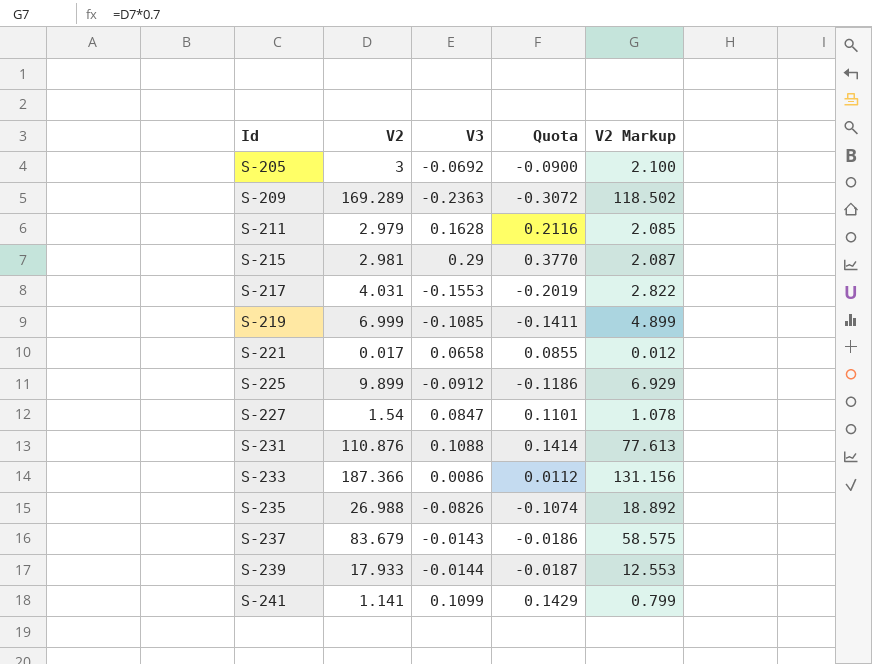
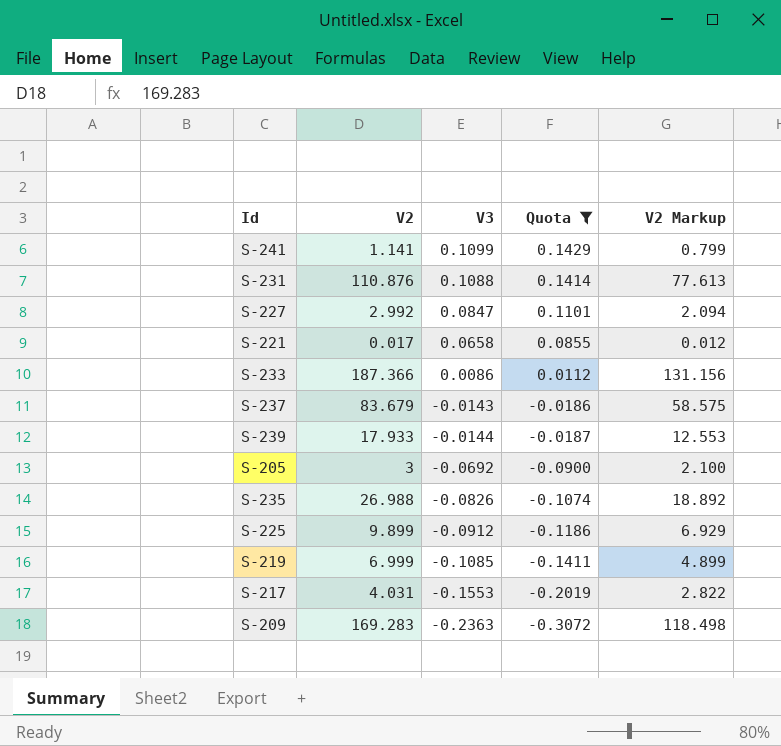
filter: none -> Quota <= 0.1429
row order: Id ascending -> V3 descending
S-227 | V2: 1.54 -> 2.992
S-227 | V2 Markup: 1.078 -> 2.094
S-209 | V2: 169.289 -> 169.283
S-209 | V2 Markup: 118.502 -> 118.498

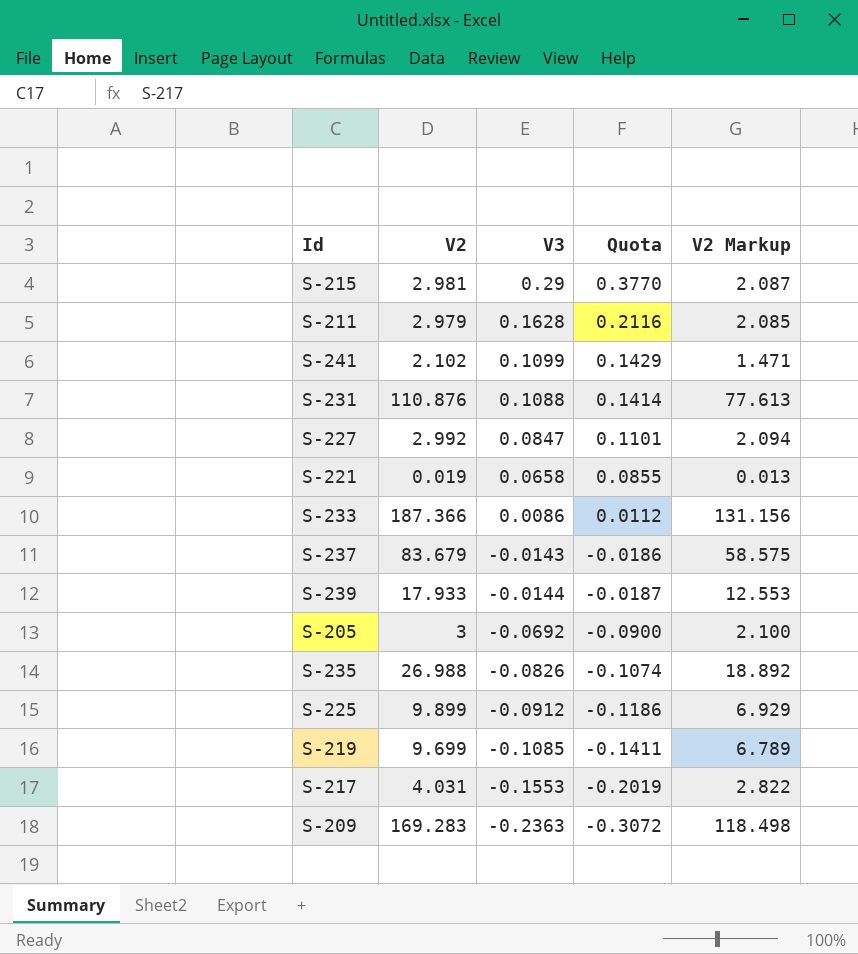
filter: Quota <= 0.1429 -> none
S-241 | V2: 1.141 -> 2.102
S-241 | V2 Markup: 0.799 -> 1.471
S-221 | V2: 0.017 -> 0.019
S-221 | V2 Markup: 0.012 -> 0.013
S-219 | V2: 6.999 -> 9.699
S-219 | V2 Markup: 4.899 -> 6.789

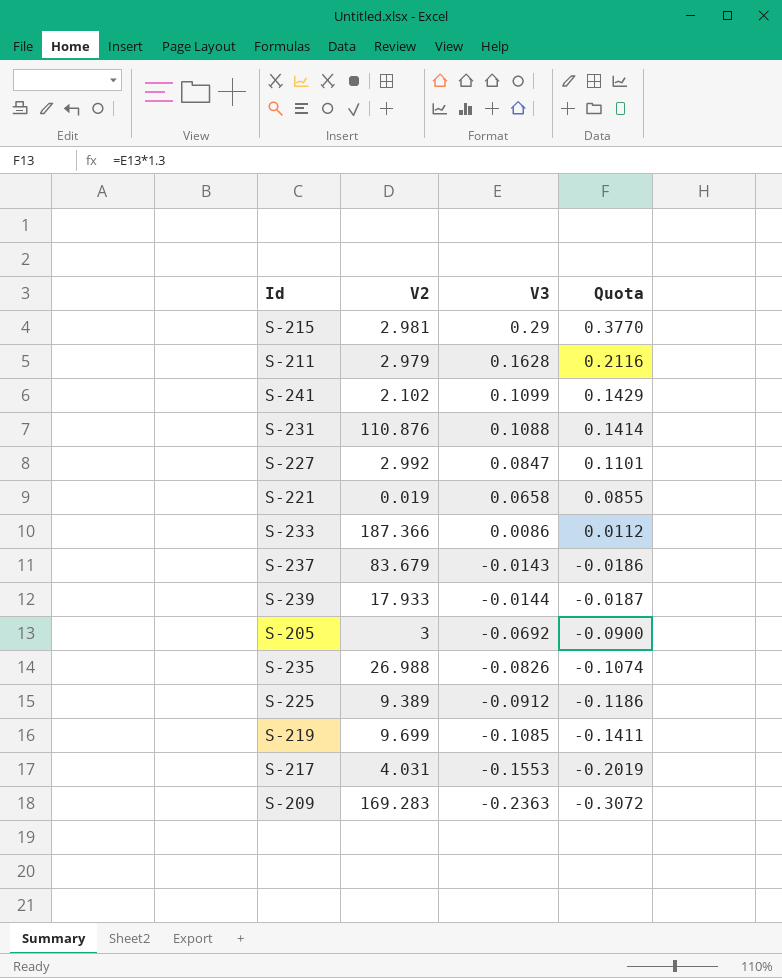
column V2 Markup | formula: [V2] * 0.7 -> none
S-225 | V2: 9.899 -> 9.389

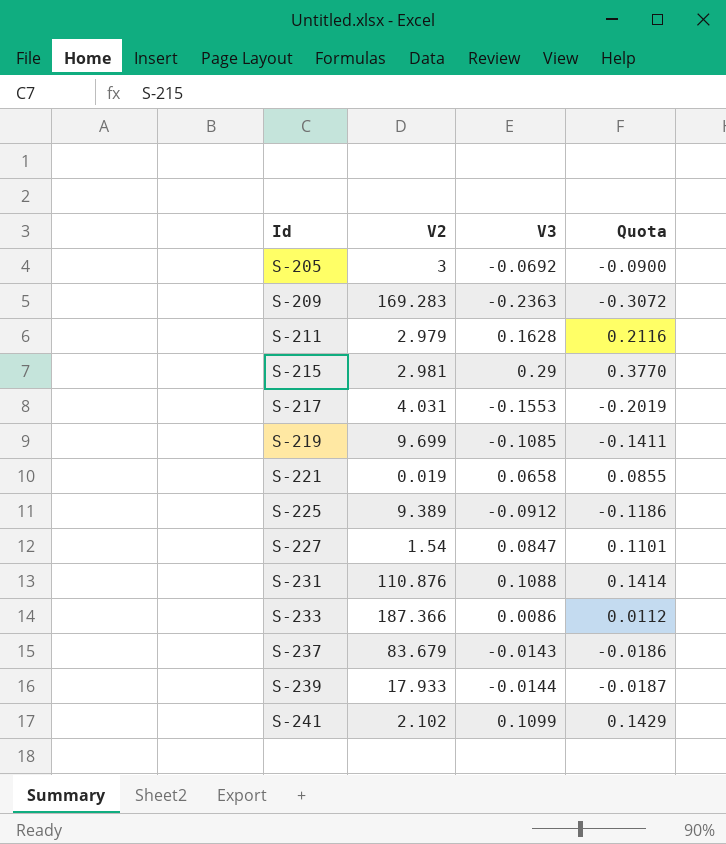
row order: V3 descending -> Id ascending
row S-235: 26.988 | -0.0826 | -0.1074 -> none
S-227 | V2: 2.992 -> 1.54

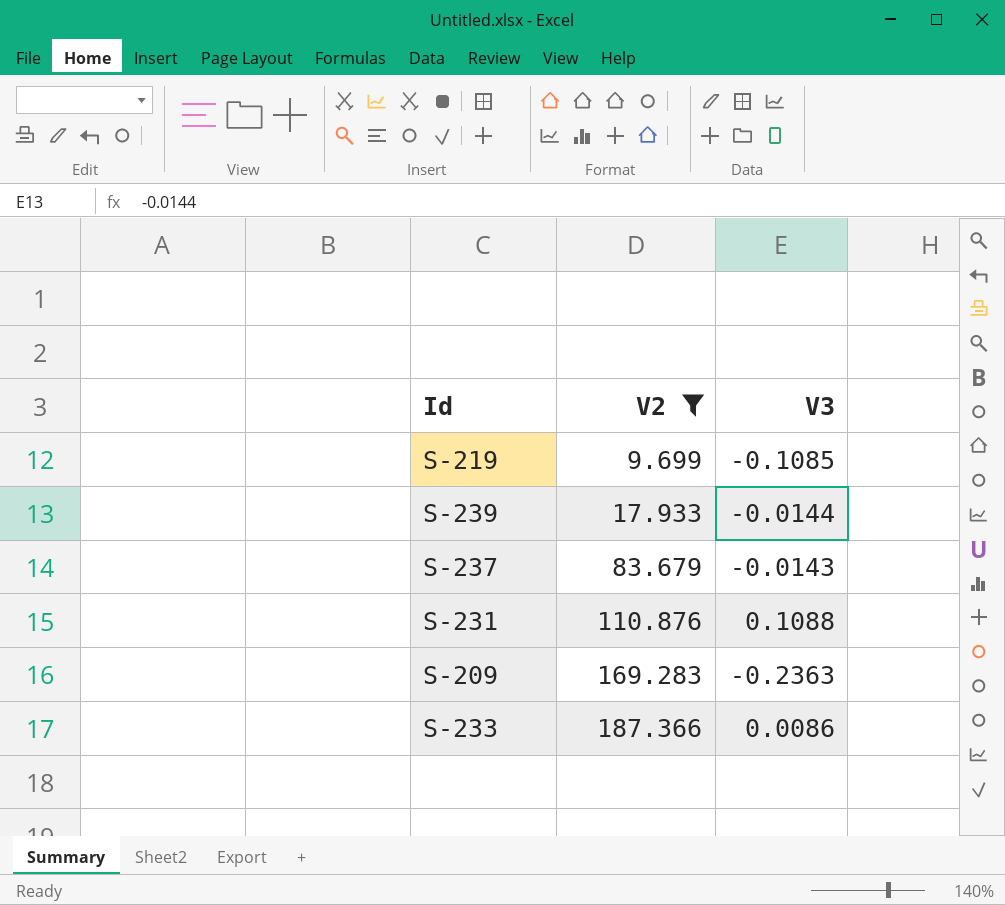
filter: none -> V2 >= 9.699
row order: Id ascending -> V2 ascending
column Quota | formula: [V3] * 1.3 -> none

